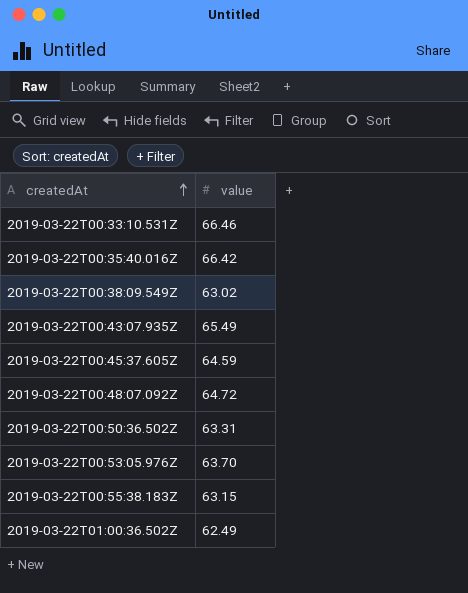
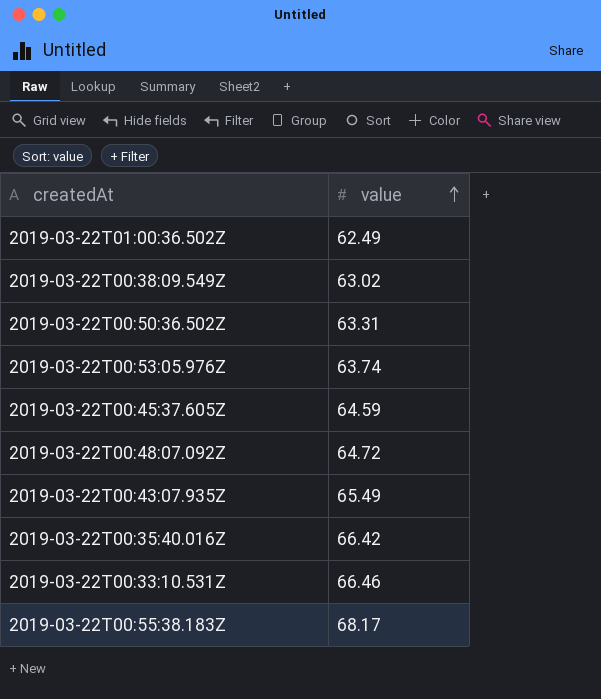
row order: createdAt ascending -> value ascending
2019-03-22T00:53:05.976Z | value: 63.70 -> 63.74
2019-03-22T00:55:38.183Z | value: 63.15 -> 68.17

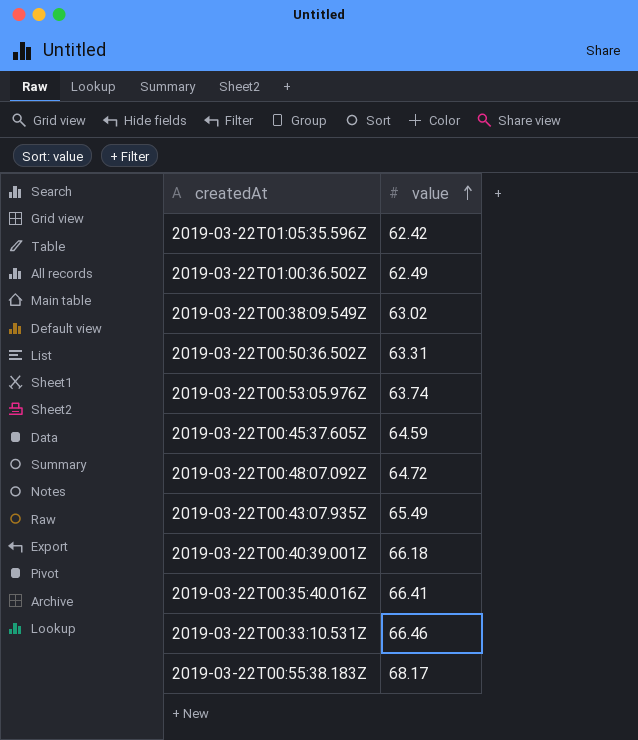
row 2019-03-22T01:05:35.596Z: none -> 62.42
row 2019-03-22T00:40:39.001Z: none -> 66.18
2019-03-22T00:35:40.016Z | value: 66.42 -> 66.41

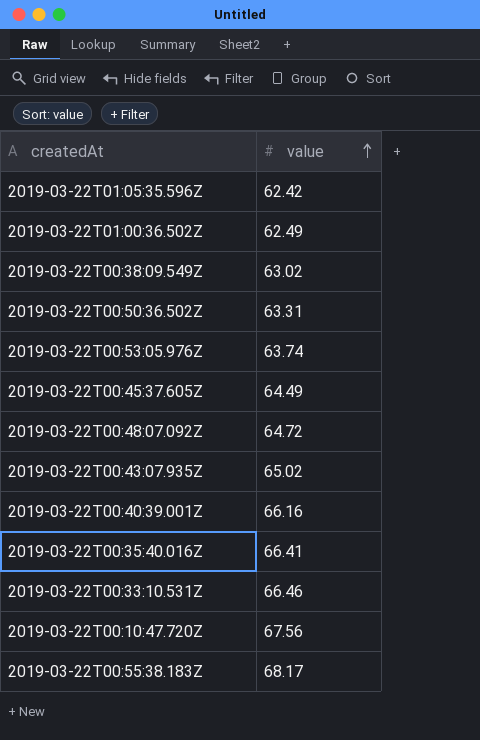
2019-03-22T00:45:37.605Z | value: 64.59 -> 64.49
2019-03-22T00:43:07.935Z | value: 65.49 -> 65.02
2019-03-22T00:40:39.001Z | value: 66.18 -> 66.16
row 2019-03-22T00:10:47.720Z: none -> 67.56

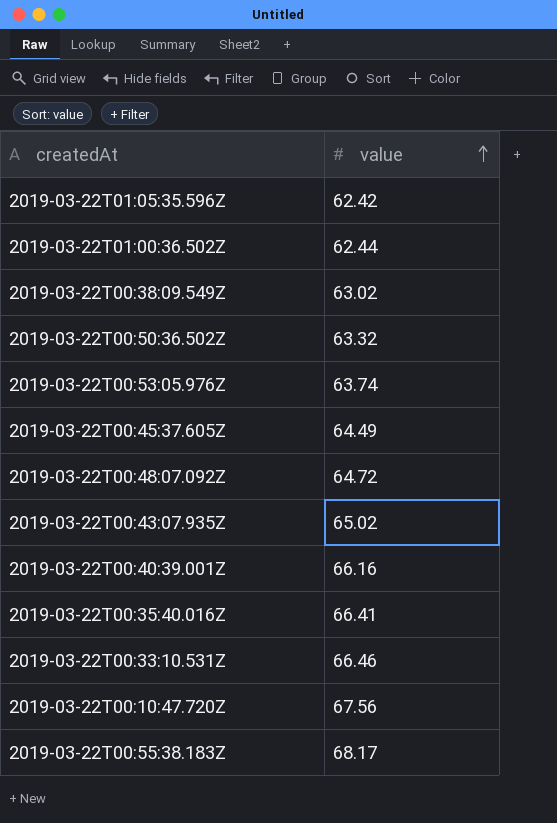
2019-03-22T01:00:36.502Z | value: 62.49 -> 62.44
2019-03-22T00:50:36.502Z | value: 63.31 -> 63.32

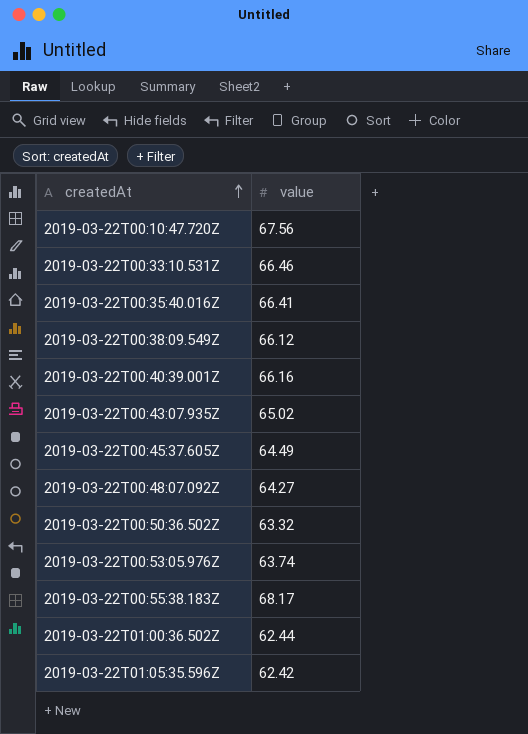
row order: value ascending -> createdAt ascending
2019-03-22T00:38:09.549Z | value: 63.02 -> 66.12
2019-03-22T00:48:07.092Z | value: 64.72 -> 64.27

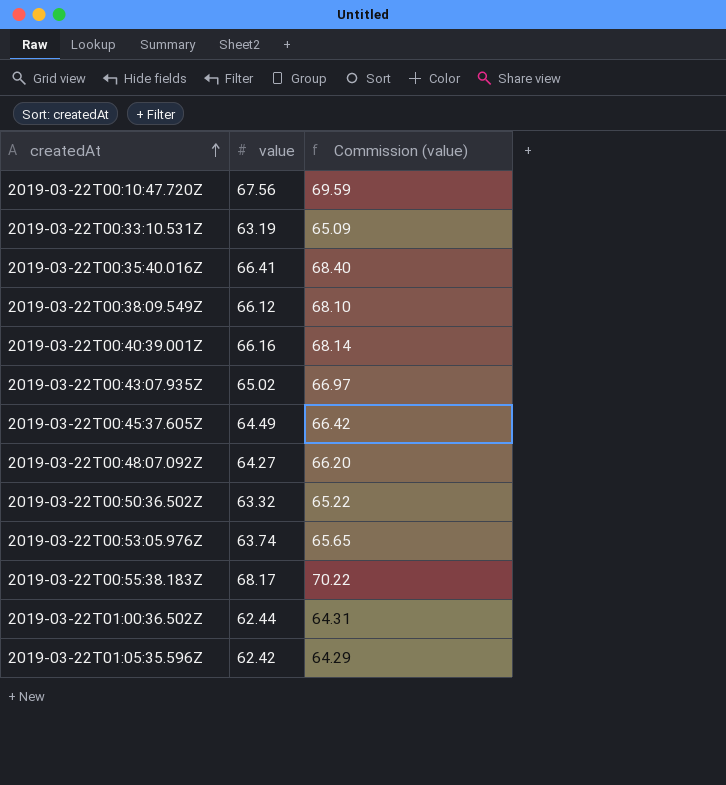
column Commission (value) | formula: none -> [value] * 1.03
2019-03-22T00:33:10.531Z | value: 66.46 -> 63.19

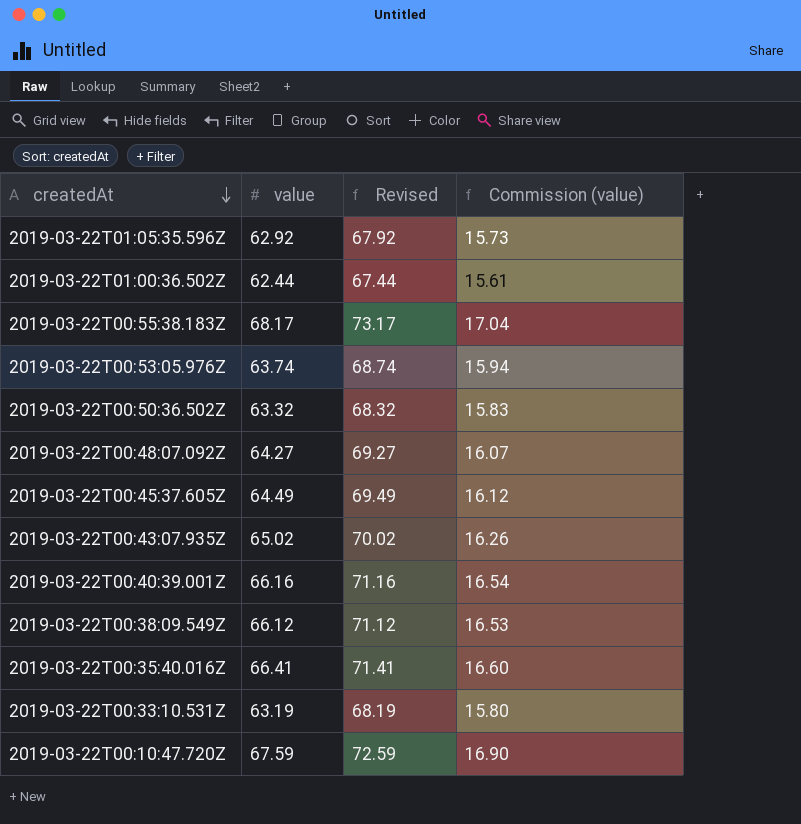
row order: createdAt ascending -> createdAt descending
column Revised | formula: none -> [value] + 5
column Commission (value) | formula: [value] * 1.03 -> [value] * 0.25
2019-03-22T01:05:35.596Z | value: 62.42 -> 62.92
2019-03-22T00:10:47.720Z | value: 67.56 -> 67.59

